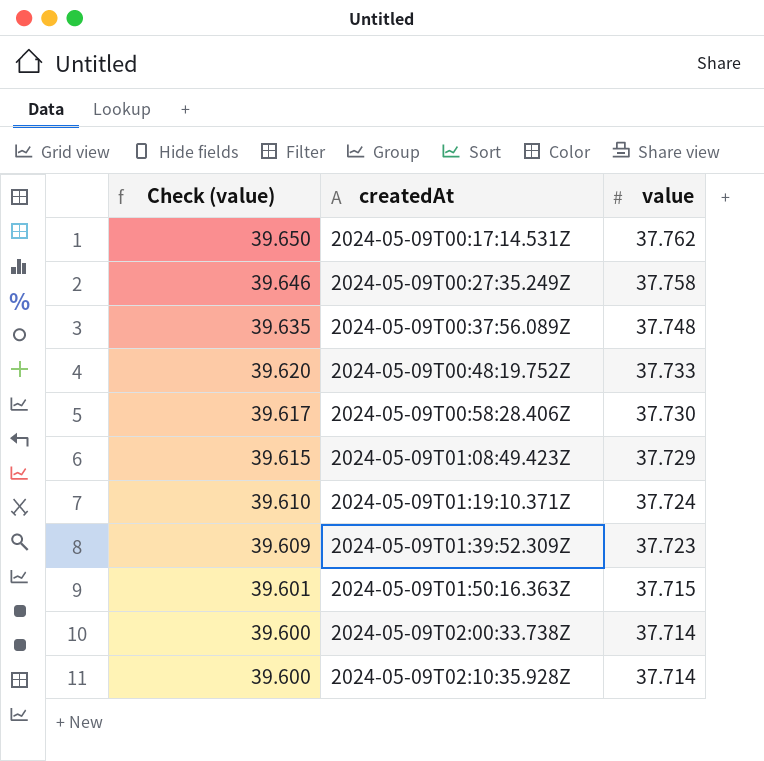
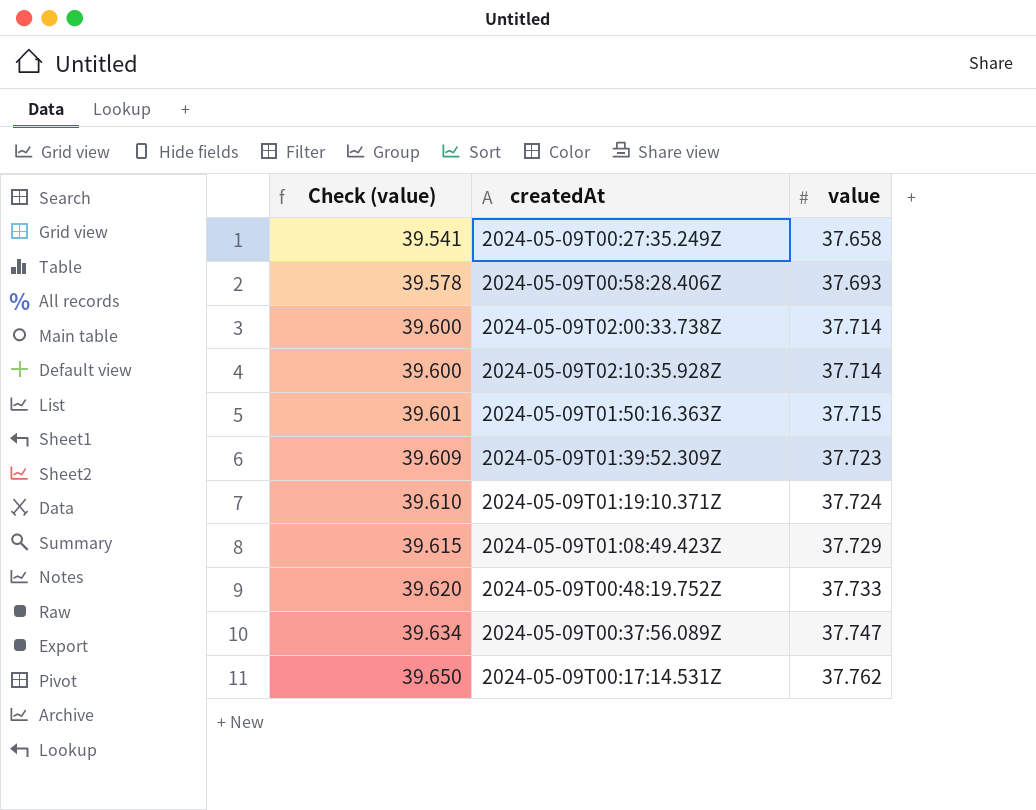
row order: Check (value) descending -> Check (value) ascending
2024-05-09T00:27:35.249Z | Check (value): 39.646 -> 39.541
2024-05-09T00:27:35.249Z | value: 37.758 -> 37.658
2024-05-09T00:58:28.406Z | Check (value): 39.617 -> 39.578
2024-05-09T00:58:28.406Z | value: 37.730 -> 37.693
2024-05-09T00:37:56.089Z | Check (value): 39.635 -> 39.634
2024-05-09T00:37:56.089Z | value: 37.748 -> 37.747

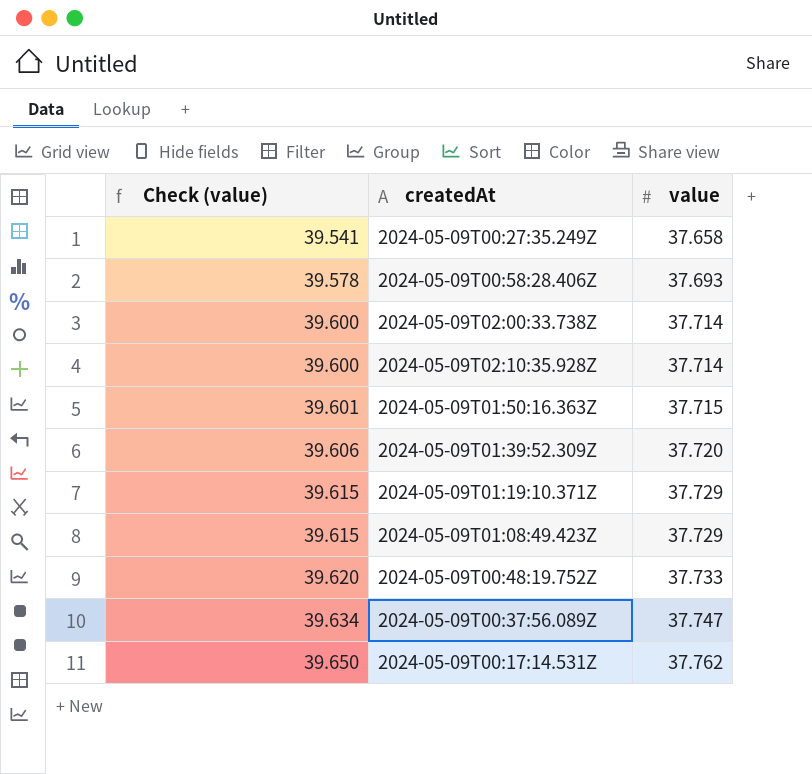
2024-05-09T01:39:52.309Z | Check (value): 39.609 -> 39.606
2024-05-09T01:39:52.309Z | value: 37.723 -> 37.720
2024-05-09T01:19:10.371Z | Check (value): 39.610 -> 39.615
2024-05-09T01:19:10.371Z | value: 37.724 -> 37.729

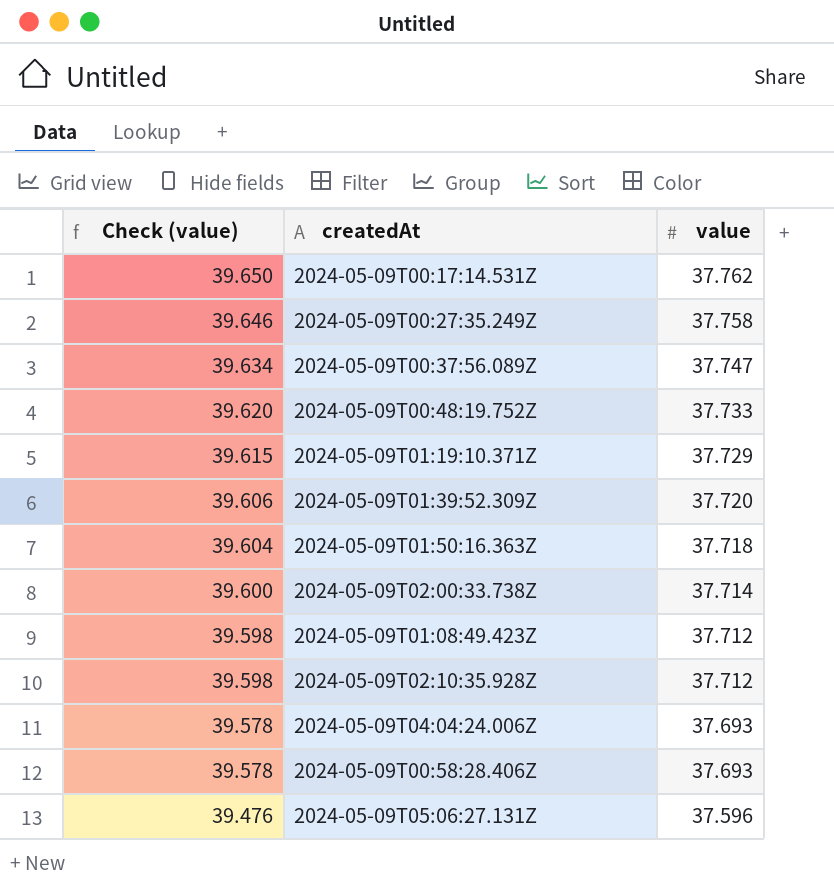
row order: Check (value) ascending -> Check (value) descending
2024-05-09T00:27:35.249Z | Check (value): 39.541 -> 39.646
2024-05-09T00:27:35.249Z | value: 37.658 -> 37.758
2024-05-09T01:50:16.363Z | Check (value): 39.601 -> 39.604
2024-05-09T01:50:16.363Z | value: 37.715 -> 37.718
2024-05-09T01:08:49.423Z | Check (value): 39.615 -> 39.598
2024-05-09T01:08:49.423Z | value: 37.729 -> 37.712
2024-05-09T02:10:35.928Z | Check (value): 39.600 -> 39.598
2024-05-09T02:10:35.928Z | value: 37.714 -> 37.712
row 2024-05-09T04:04:24.006Z: none -> 39.578 | 37.693
row 2024-05-09T05:06:27.131Z: none -> 39.476 | 37.596

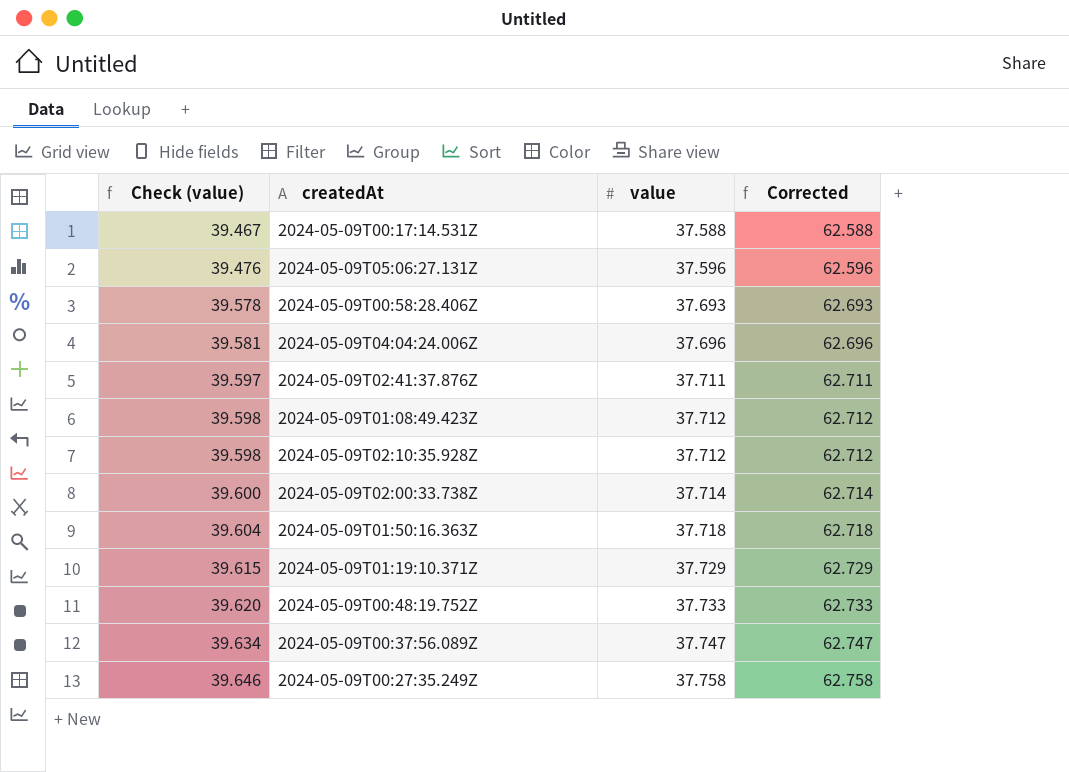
row order: Check (value) descending -> Check (value) ascending
column Corrected | formula: none -> [value] + 25
row 2024-05-09T01:39:52.309Z: 39.606 | 37.720 -> none
2024-05-09T00:17:14.531Z | Check (value): 39.650 -> 39.467
2024-05-09T00:17:14.531Z | value: 37.762 -> 37.588
2024-05-09T04:04:24.006Z | Check (value): 39.578 -> 39.581
2024-05-09T04:04:24.006Z | value: 37.693 -> 37.696
row 2024-05-09T02:41:37.876Z: none -> 39.597 | 37.711 | 62.711

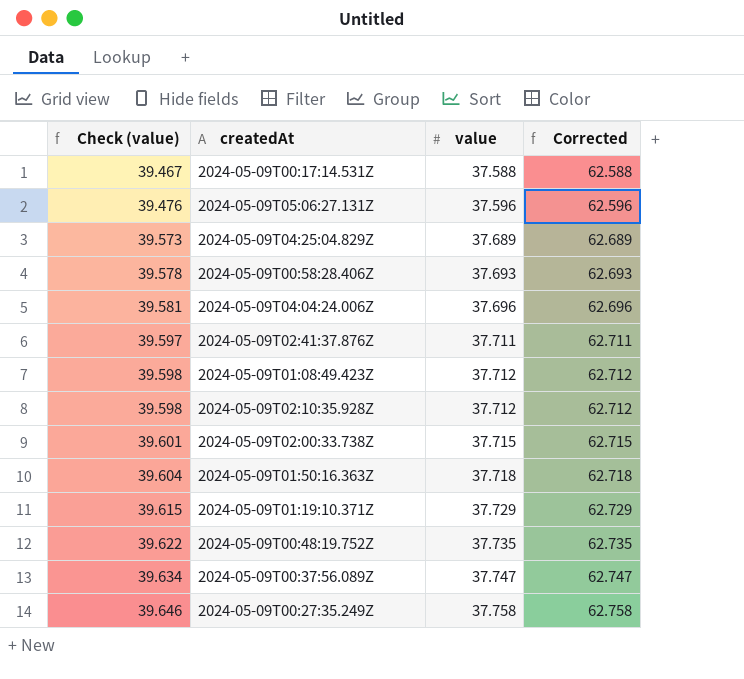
row 2024-05-09T04:25:04.829Z: none -> 39.573 | 37.689 | 62.689
2024-05-09T02:00:33.738Z | Check (value): 39.600 -> 39.601
2024-05-09T02:00:33.738Z | value: 37.714 -> 37.715
2024-05-09T02:00:33.738Z | Corrected: 62.714 -> 62.715
2024-05-09T00:48:19.752Z | Check (value): 39.620 -> 39.622
2024-05-09T00:48:19.752Z | value: 37.733 -> 37.735
2024-05-09T00:48:19.752Z | Corrected: 62.733 -> 62.735

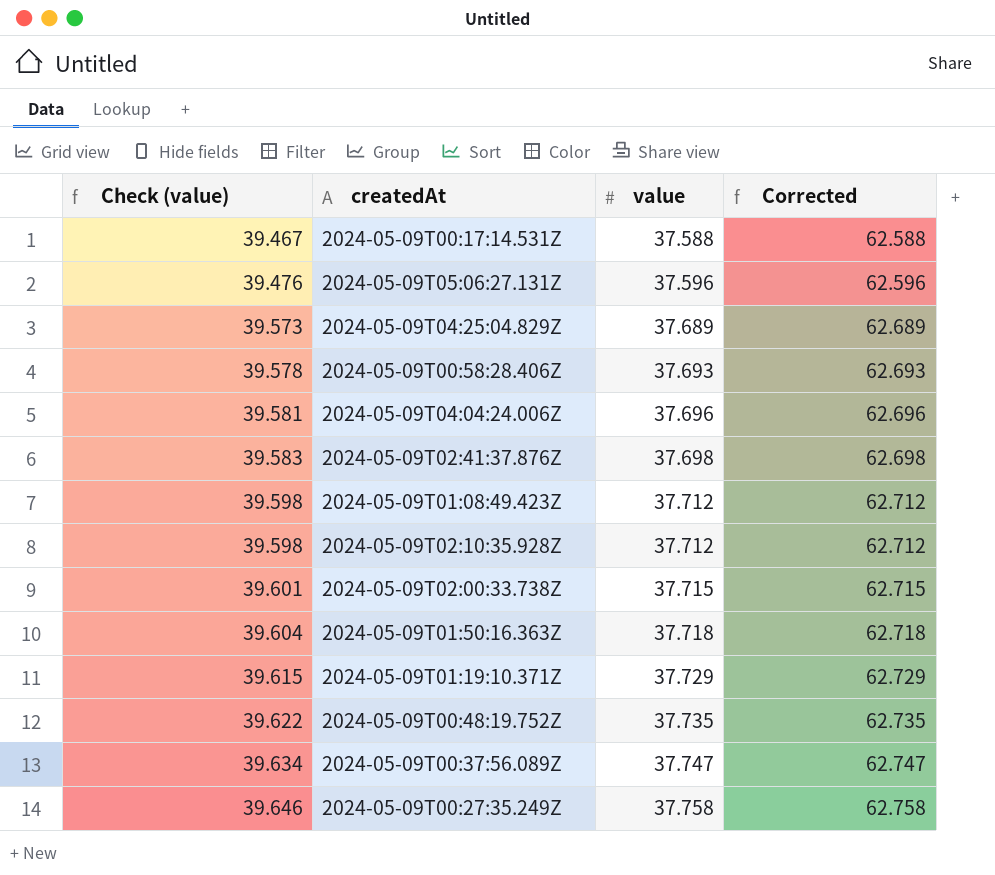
2024-05-09T02:41:37.876Z | Check (value): 39.597 -> 39.583
2024-05-09T02:41:37.876Z | value: 37.711 -> 37.698
2024-05-09T02:41:37.876Z | Corrected: 62.711 -> 62.698

